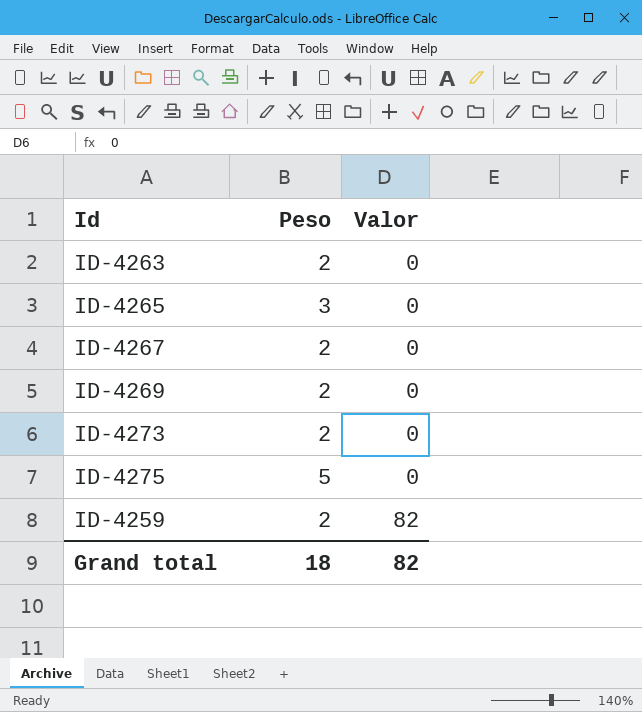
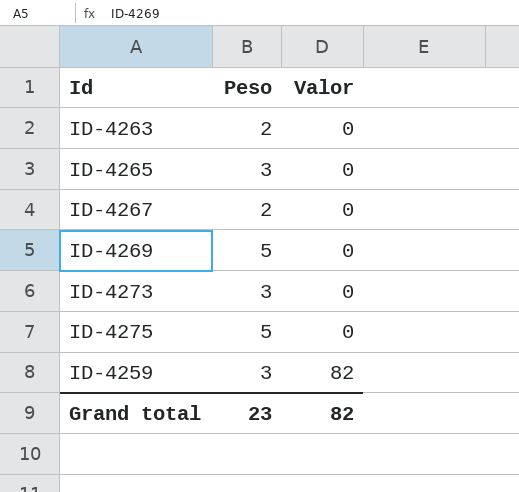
ID-4269 | Peso: 2 -> 5
ID-4273 | Peso: 2 -> 3
ID-4259 | Peso: 2 -> 3
Grand total | Peso: 18 -> 23

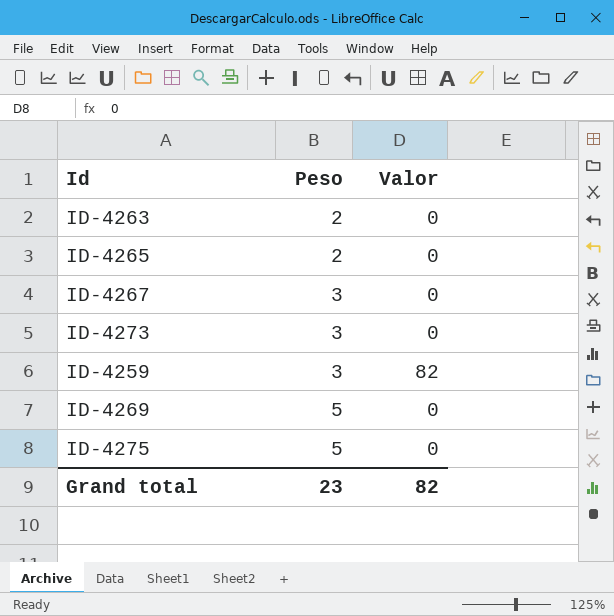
row order: Valor ascending -> Peso ascending
ID-4265 | Peso: 3 -> 2
ID-4267 | Peso: 2 -> 3

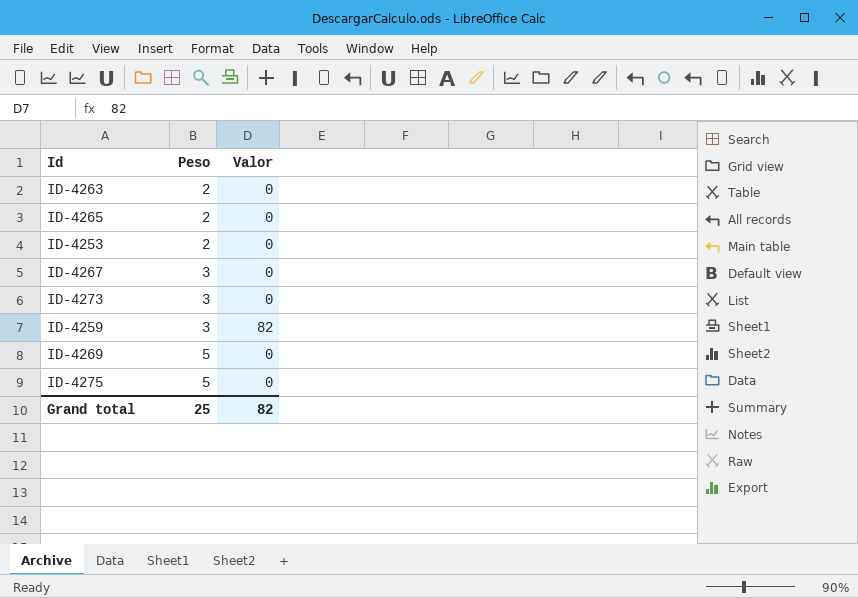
row ID-4253: none -> 2 | 0
Grand total | Peso: 23 -> 25

